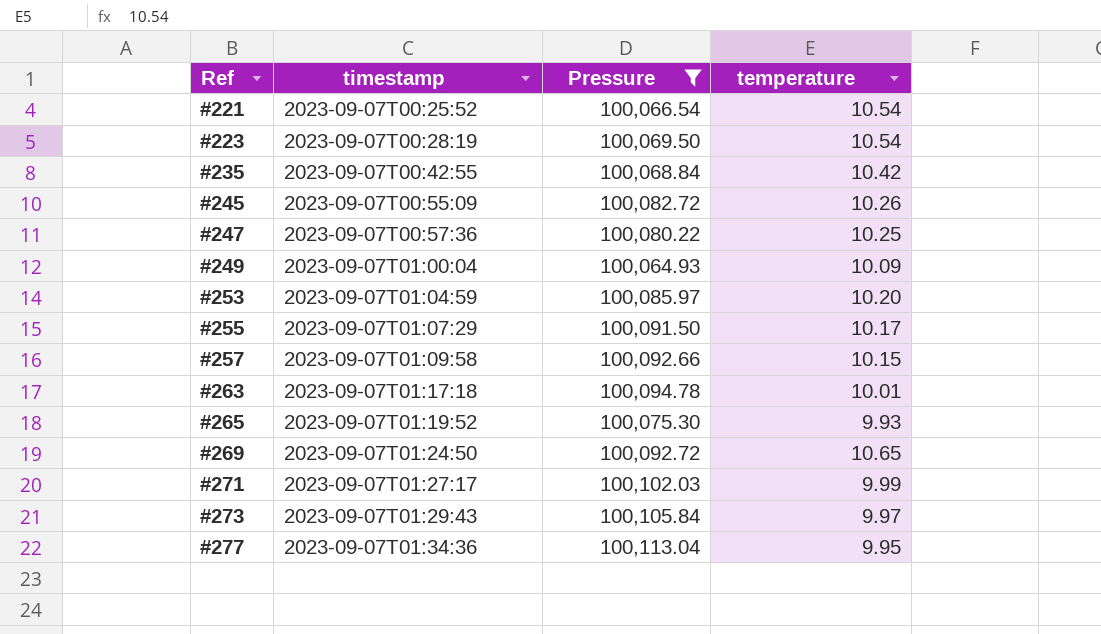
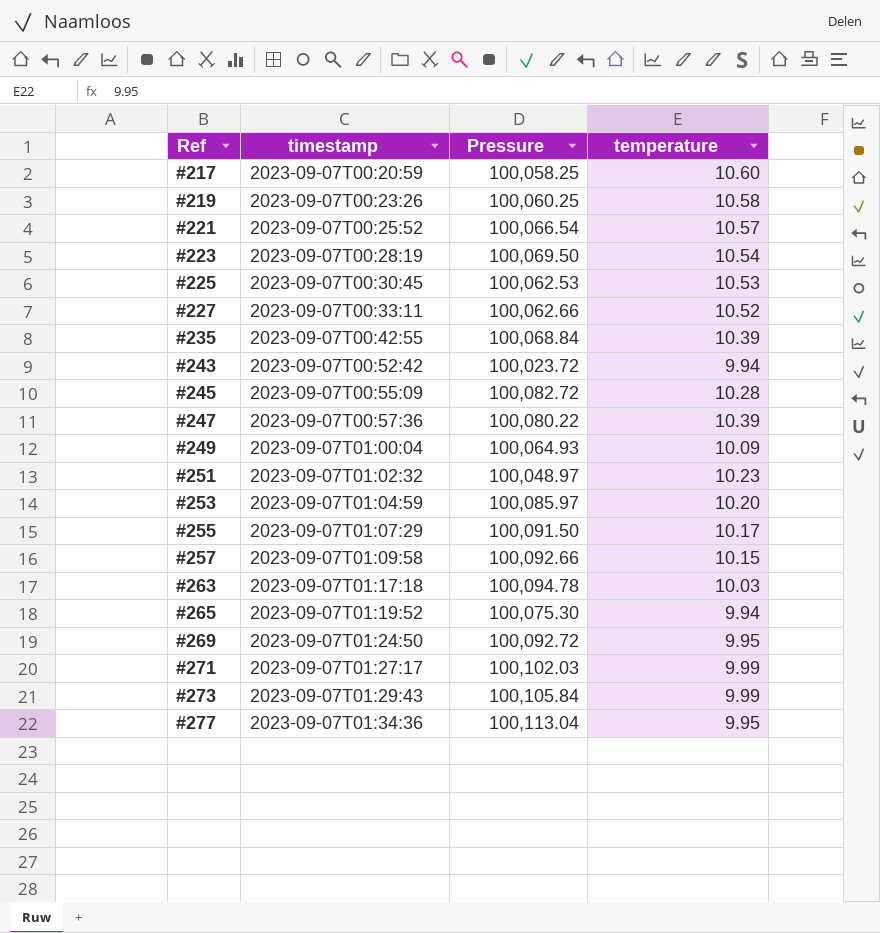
filter: Pressure >= 100,064.93 -> none
#221 | temperature: 10.54 -> 10.57
#235 | temperature: 10.42 -> 10.39
#245 | temperature: 10.26 -> 10.28
#247 | temperature: 10.25 -> 10.39
#263 | temperature: 10.01 -> 10.03
#265 | temperature: 9.93 -> 9.94
#269 | temperature: 10.65 -> 9.95
#273 | temperature: 9.97 -> 9.99

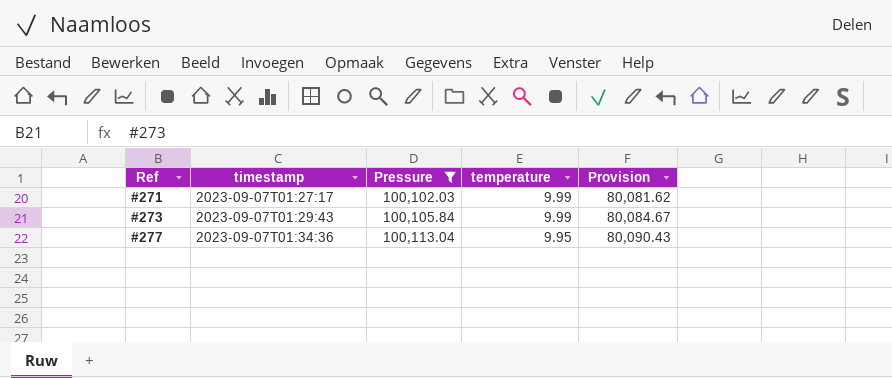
filter: none -> Pressure >= 100,102.03
column Provision | formula: none -> [Pressure] * 0.8

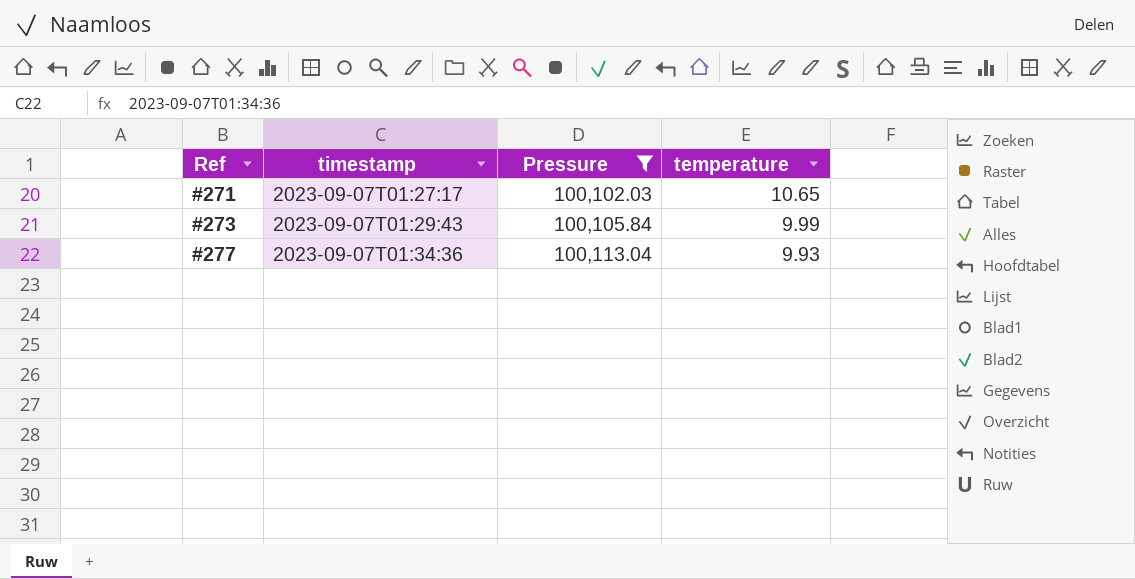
column Provision | formula: [Pressure] * 0.8 -> none
#271 | temperature: 9.99 -> 10.65
#277 | temperature: 9.95 -> 9.93

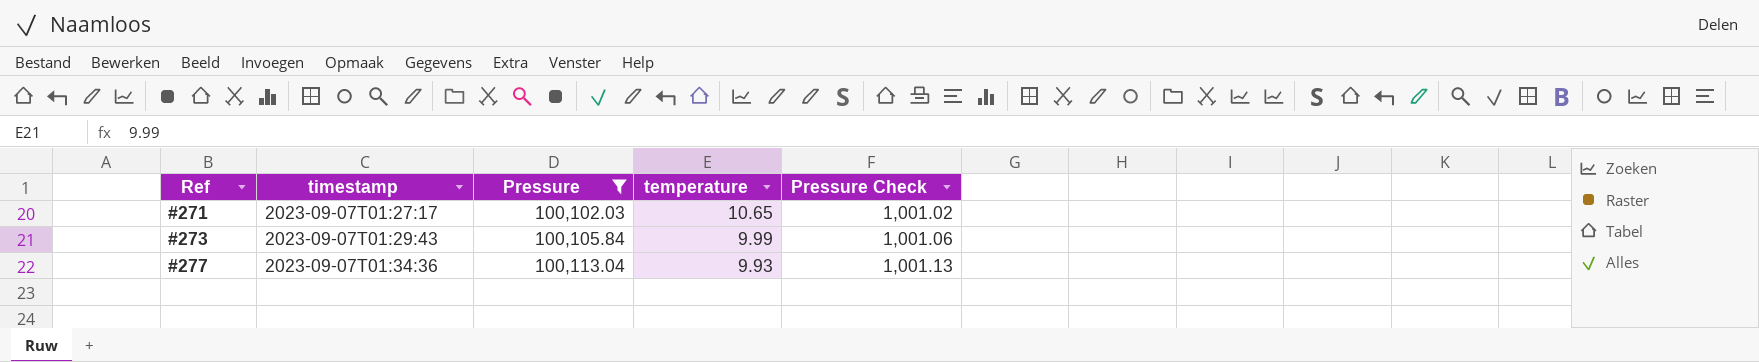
column Pressure Check | formula: none -> [Pressure] * 0.01

